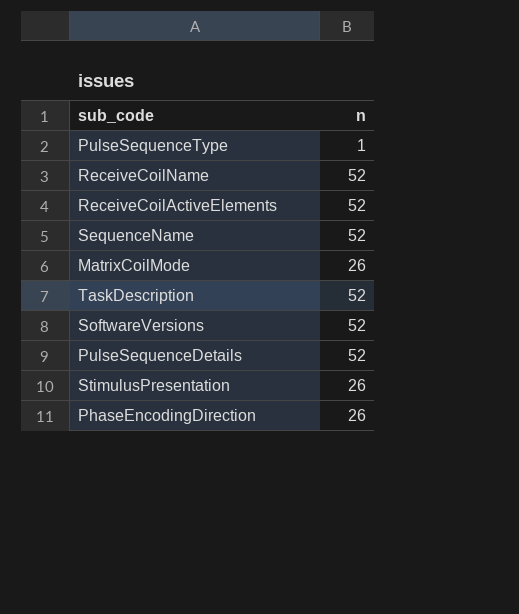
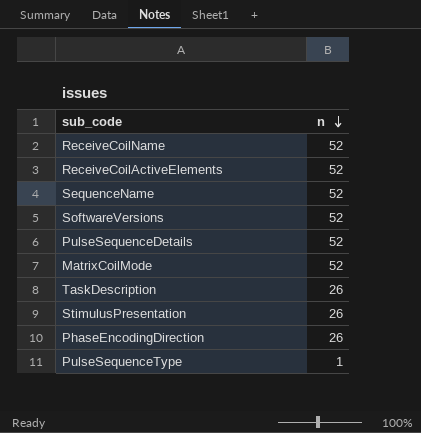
row order: none -> n descending
MatrixCoilMode | n: 26 -> 52
TaskDescription | n: 52 -> 26

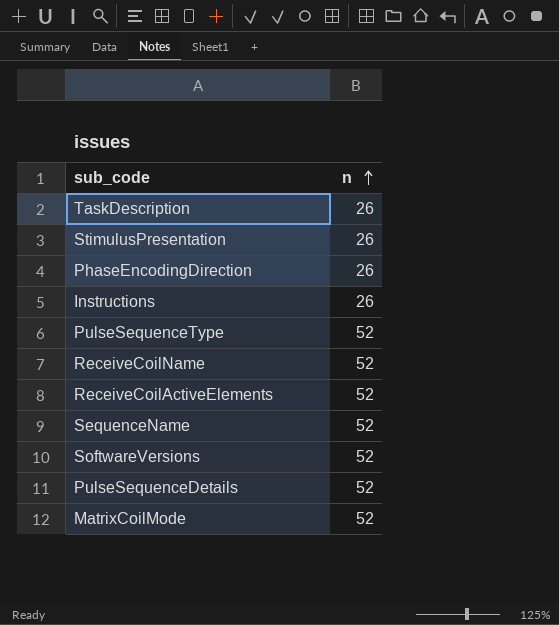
row order: n descending -> n ascending
row Instructions: none -> 26
PulseSequenceType | n: 1 -> 52

